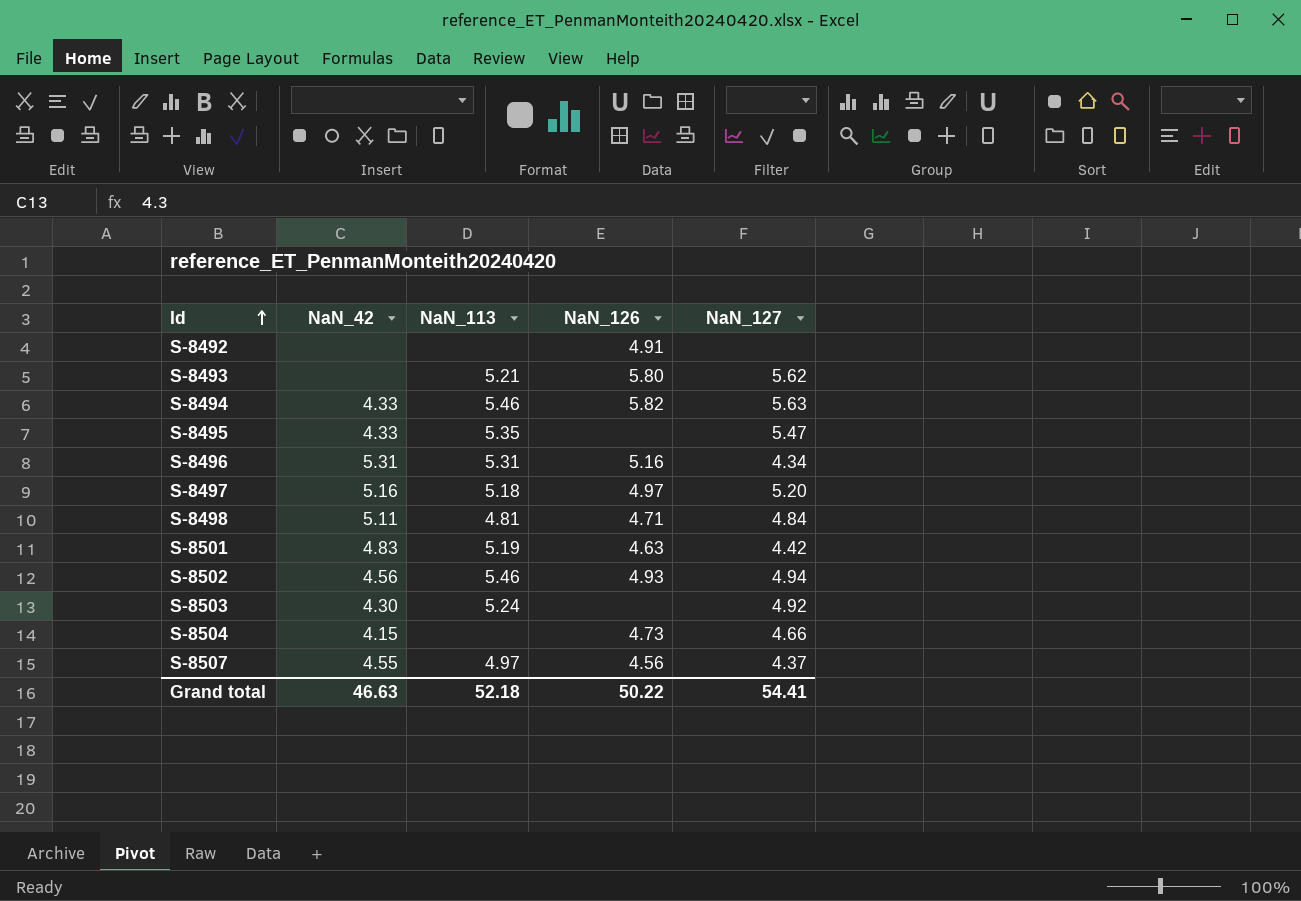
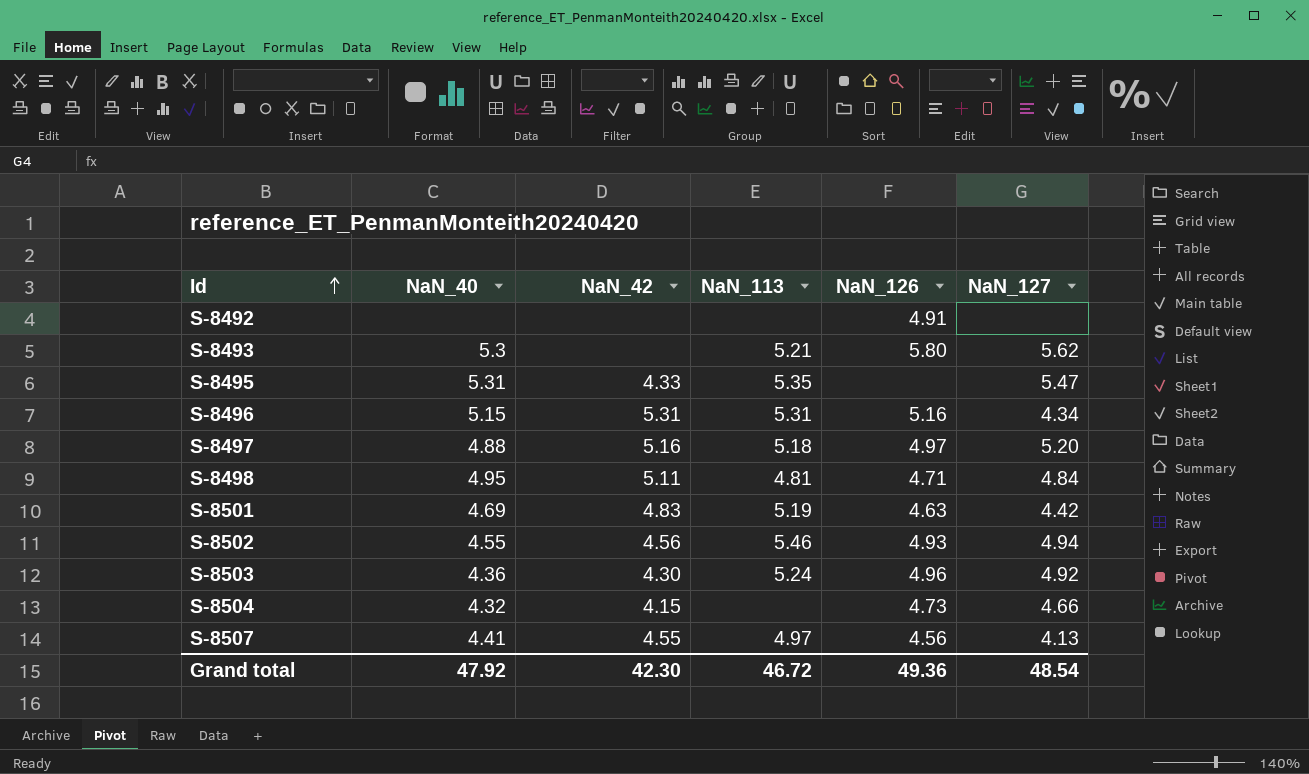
column NaN_40 | position: none -> 2
row S-8494: 4.33 | 5.46 | 5.82 | 5.63 -> none
S-8503 | NaN_126: none -> 4.96
S-8507 | NaN_127: 4.37 -> 4.13
Grand total | NaN_42: 46.63 -> 42.30
Grand total | NaN_113: 52.18 -> 46.72
Grand total | NaN_126: 50.22 -> 49.36
Grand total | NaN_127: 54.41 -> 48.54

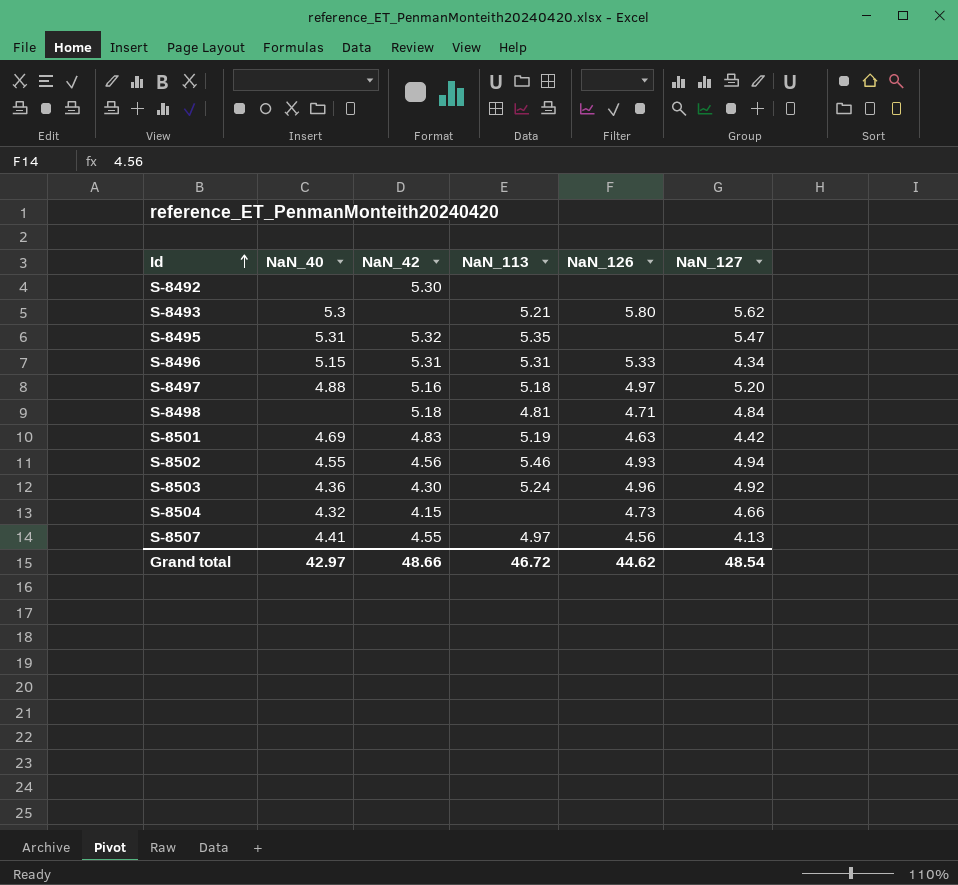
S-8492 | NaN_42: none -> 5.30
S-8492 | NaN_126: 4.91 -> none
S-8495 | NaN_42: 4.33 -> 5.32
S-8496 | NaN_126: 5.16 -> 5.33
S-8498 | NaN_40: 4.95 -> none
S-8498 | NaN_42: 5.11 -> 5.18
Grand total | NaN_40: 47.92 -> 42.97
Grand total | NaN_42: 42.30 -> 48.66
Grand total | NaN_126: 49.36 -> 44.62

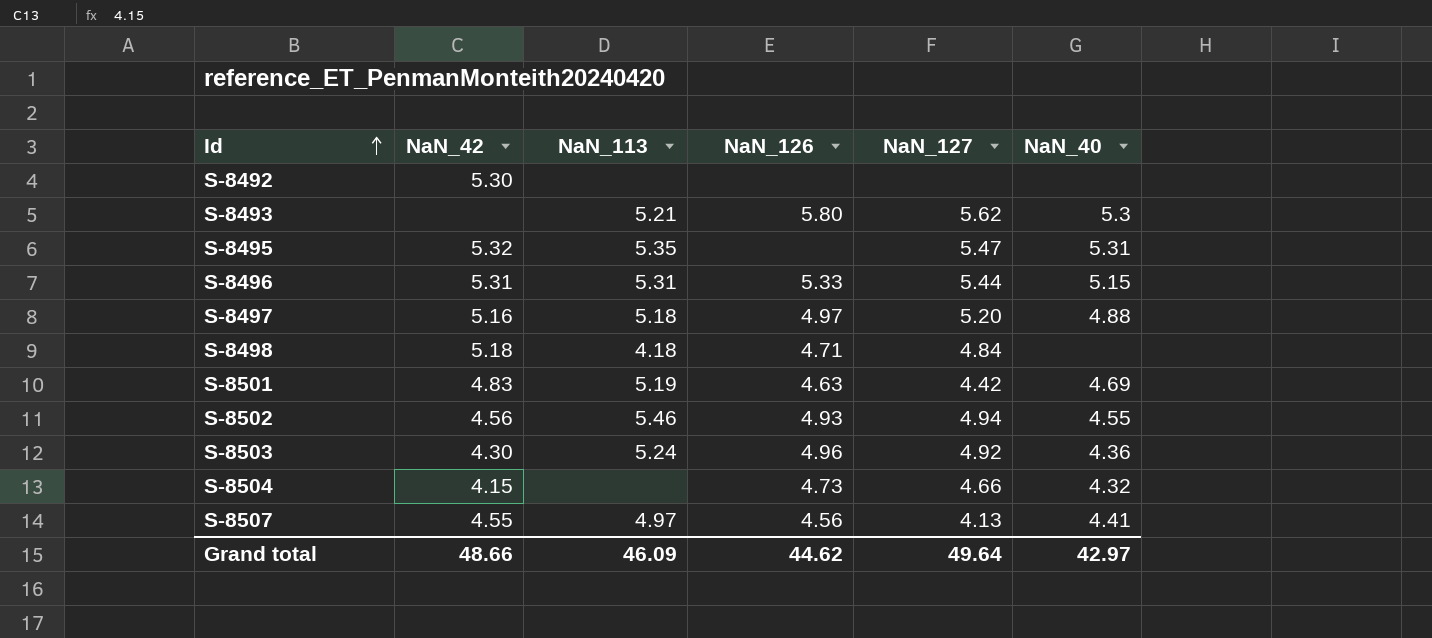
column NaN_40 | position: 2 -> 6
S-8496 | NaN_127: 4.34 -> 5.44
S-8498 | NaN_113: 4.81 -> 4.18
Grand total | NaN_113: 46.72 -> 46.09
Grand total | NaN_127: 48.54 -> 49.64

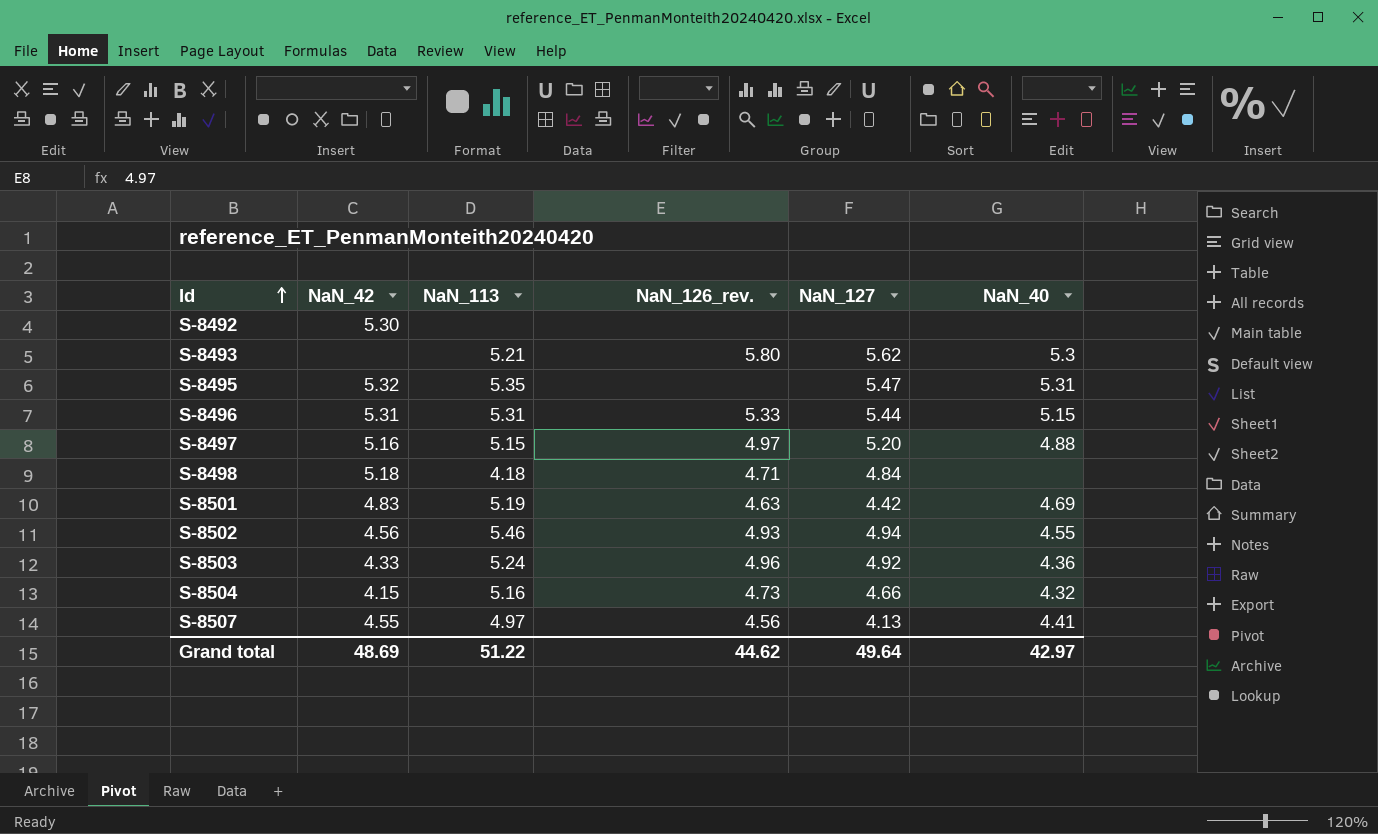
column name: NaN_126 -> NaN_126_rev.
S-8497 | NaN_113: 5.18 -> 5.15
S-8503 | NaN_42: 4.30 -> 4.33
S-8504 | NaN_113: none -> 5.16
Grand total | NaN_42: 48.66 -> 48.69
Grand total | NaN_113: 46.09 -> 51.22

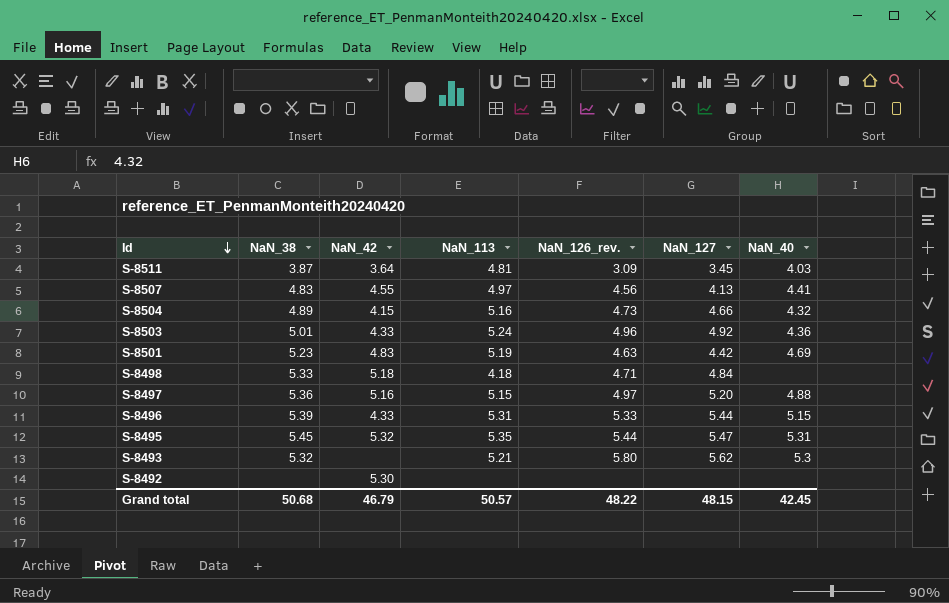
row order: Id ascending -> Id descending
column NaN_38 | position: none -> 2
row S-8502: 4.56 | 5.46 | 4.93 | 4.94 | 4.55 -> none
row S-8511: none -> 3.87 | 3.64 | 4.81 | 3.09 | 3.45 | 4.03
S-8496 | NaN_42: 5.31 -> 4.33
S-8495 | NaN_126_rev.: none -> 5.44
Grand total | NaN_42: 48.69 -> 46.79
Grand total | NaN_113: 51.22 -> 50.57
Grand total | NaN_126_rev.: 44.62 -> 48.22
Grand total | NaN_127: 49.64 -> 48.15
Grand total | NaN_40: 42.97 -> 42.45

